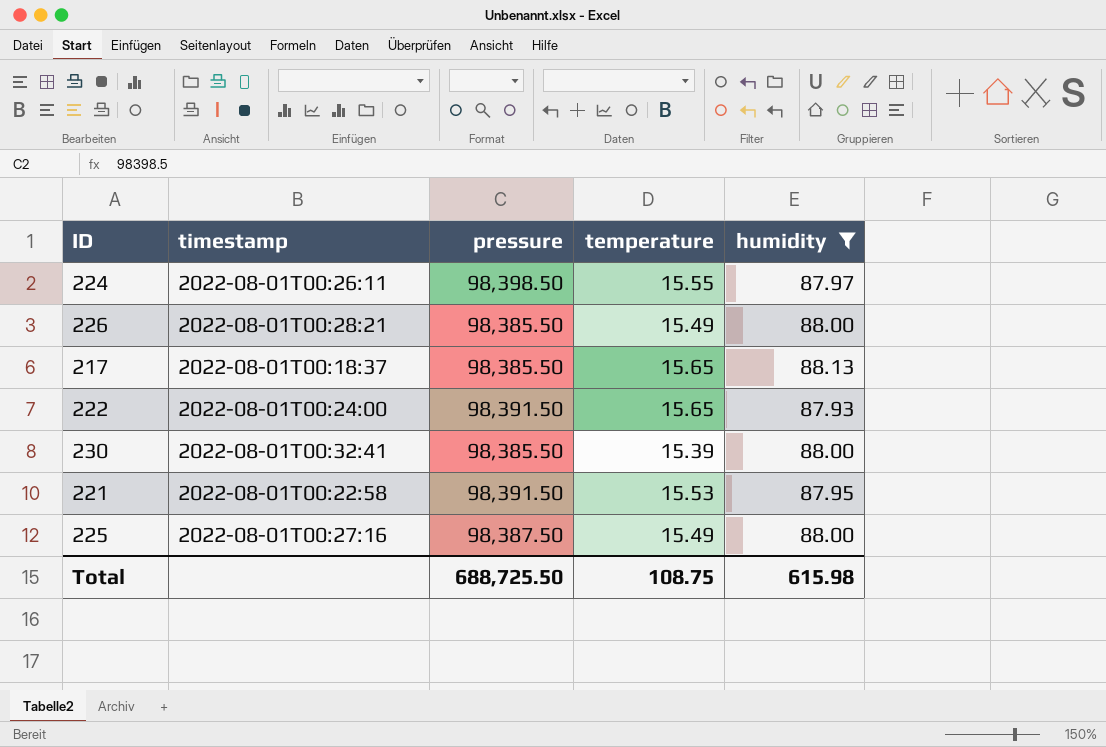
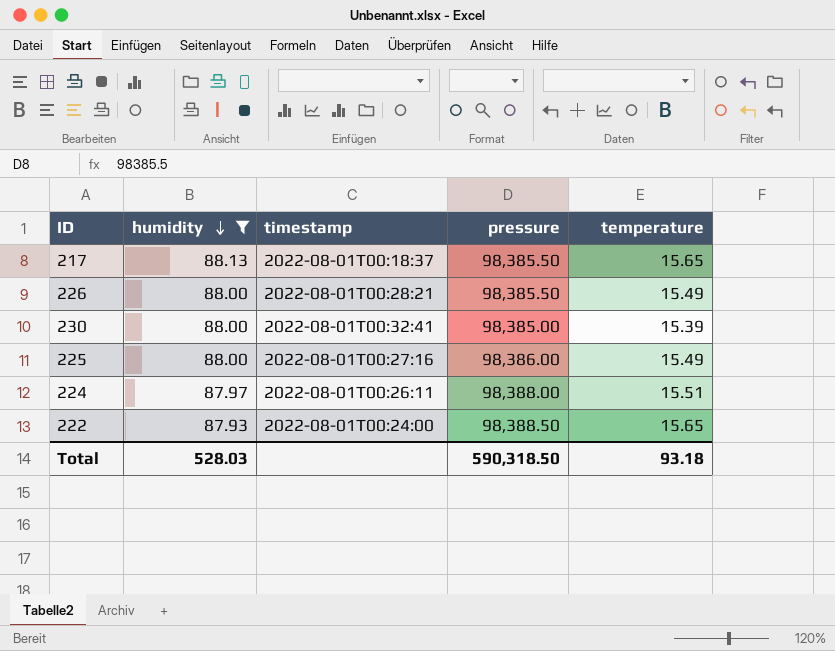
row order: none -> humidity descending
column humidity | position: 5 -> 2
row 221: 2022-08-01T00:22:58 | 98,391.50 | 15.53 | 87.95 -> none
230 | pressure: 98,385.50 -> 98,385.00
225 | pressure: 98,387.50 -> 98,386.00
224 | pressure: 98,398.50 -> 98,388.00
224 | temperature: 15.55 -> 15.51
222 | pressure: 98,391.50 -> 98,388.50
Total | humidity: 615.98 -> 528.03
Total | pressure: 688,725.50 -> 590,318.50
Total | temperature: 108.75 -> 93.18

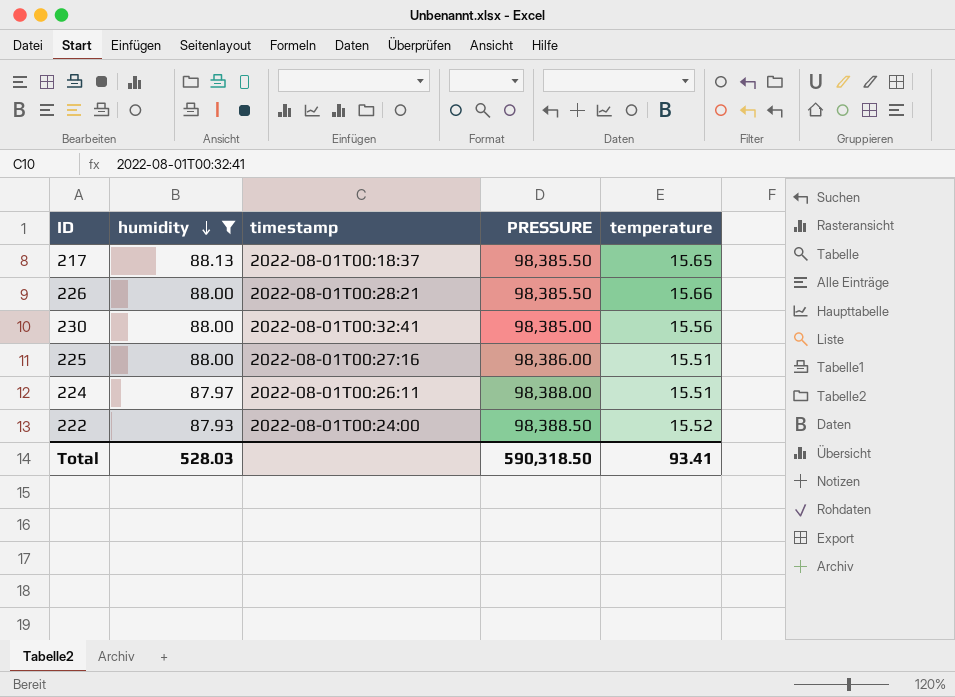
column name: pressure -> PRESSURE
226 | temperature: 15.49 -> 15.66
230 | temperature: 15.39 -> 15.56
225 | temperature: 15.49 -> 15.51
222 | temperature: 15.65 -> 15.52
Total | temperature: 93.18 -> 93.41

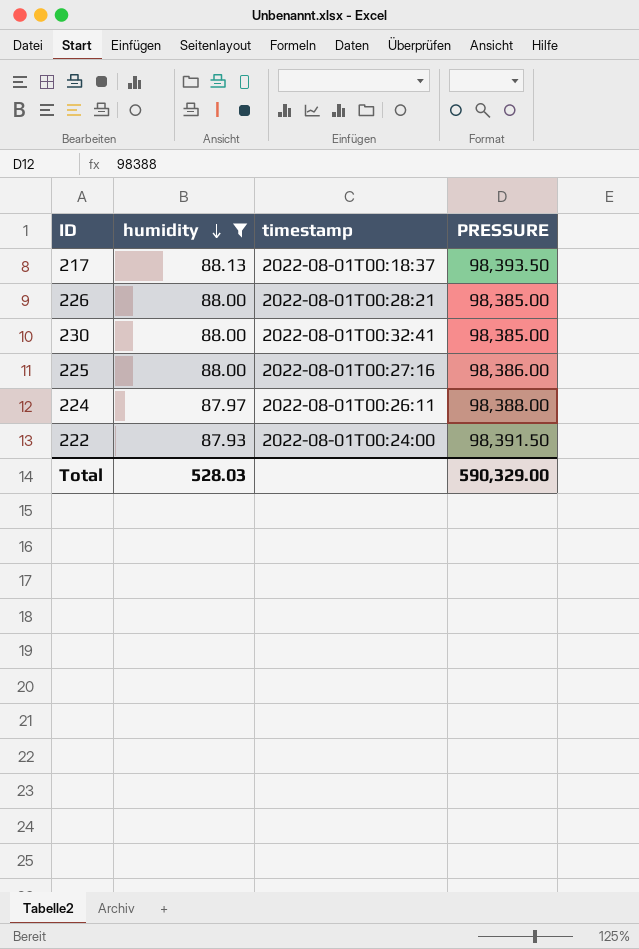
column temperature | position: 5 -> none
217 | PRESSURE: 98,385.50 -> 98,393.50
226 | PRESSURE: 98,385.50 -> 98,385.00
222 | PRESSURE: 98,388.50 -> 98,391.50
Total | PRESSURE: 590,318.50 -> 590,329.00

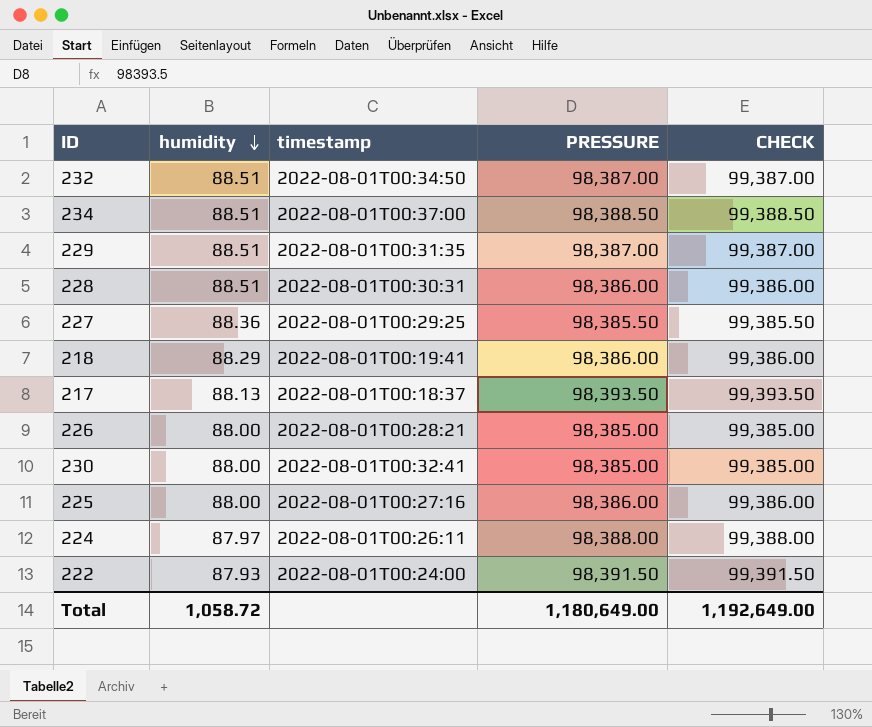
filter: humidity <= 88.13 -> none
column CHECK | formula: none -> [PRESSURE] + 1000
Total | humidity: 528.03 -> 1,058.72
Total | PRESSURE: 590,329.00 -> 1,180,649.00

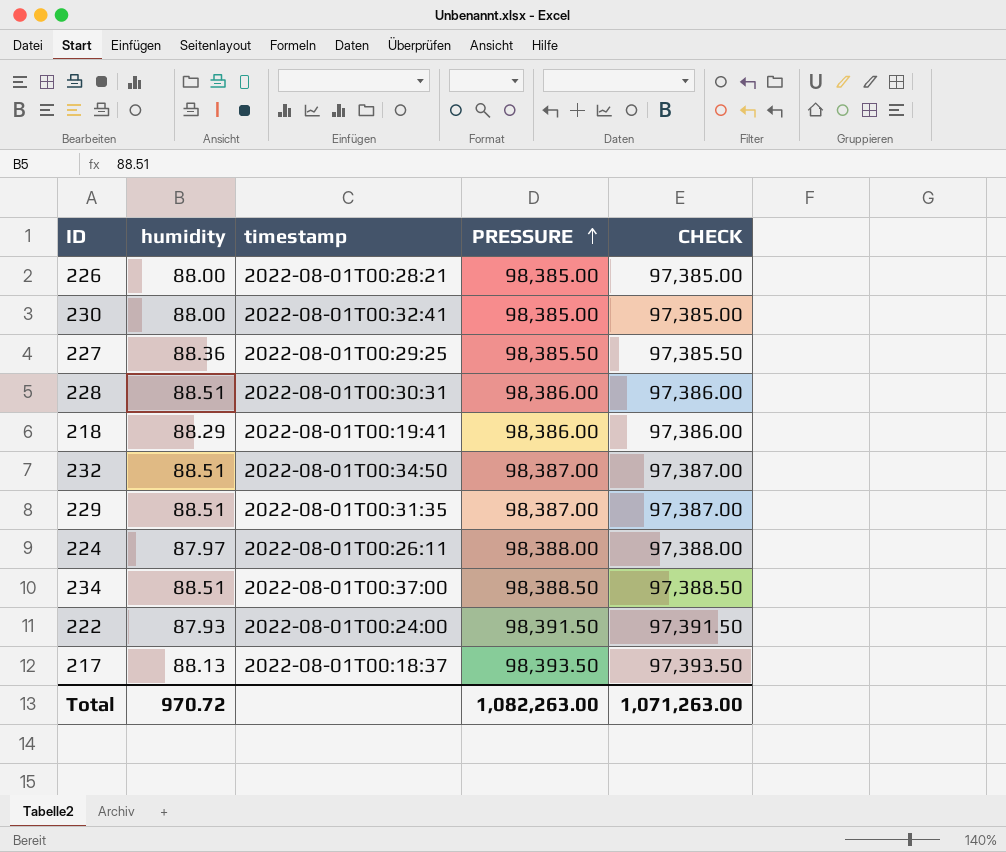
row order: humidity descending -> PRESSURE ascending
column CHECK | formula: [PRESSURE] + 1000 -> [PRESSURE] - 1000
row 225: 88.00 | 2022-08-01T00:27:16 | 98,386.00 | 99,386.00 -> none
Total | humidity: 1,058.72 -> 970.72
Total | PRESSURE: 1,180,649.00 -> 1,082,263.00
Total | CHECK: 1,192,649.00 -> 1,071,263.00

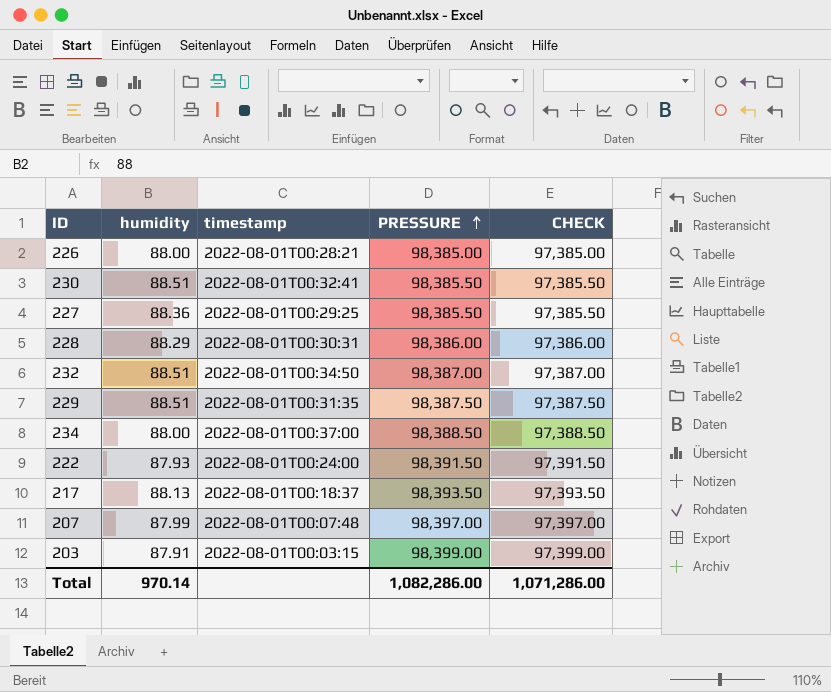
row 218: 88.29 | 2022-08-01T00:19:41 | 98,386.00 | 97,386.00 -> none
row 224: 87.97 | 2022-08-01T00:26:11 | 98,388.00 | 97,388.00 -> none
230 | humidity: 88.00 -> 88.51
230 | PRESSURE: 98,385.00 -> 98,385.50
230 | CHECK: 97,385.00 -> 97,385.50
228 | humidity: 88.51 -> 88.29
229 | PRESSURE: 98,387.00 -> 98,387.50
229 | CHECK: 97,387.00 -> 97,387.50
234 | humidity: 88.51 -> 88.00
row 207: none -> 87.99 | 2022-08-01T00:07:48 | 98,397.00 | 97,397.00
row 203: none -> 87.91 | 2022-08-01T00:03:15 | 98,399.00 | 97,399.00
Total | humidity: 970.72 -> 970.14
Total | PRESSURE: 1,082,263.00 -> 1,082,286.00
Total | CHECK: 1,071,263.00 -> 1,071,286.00

